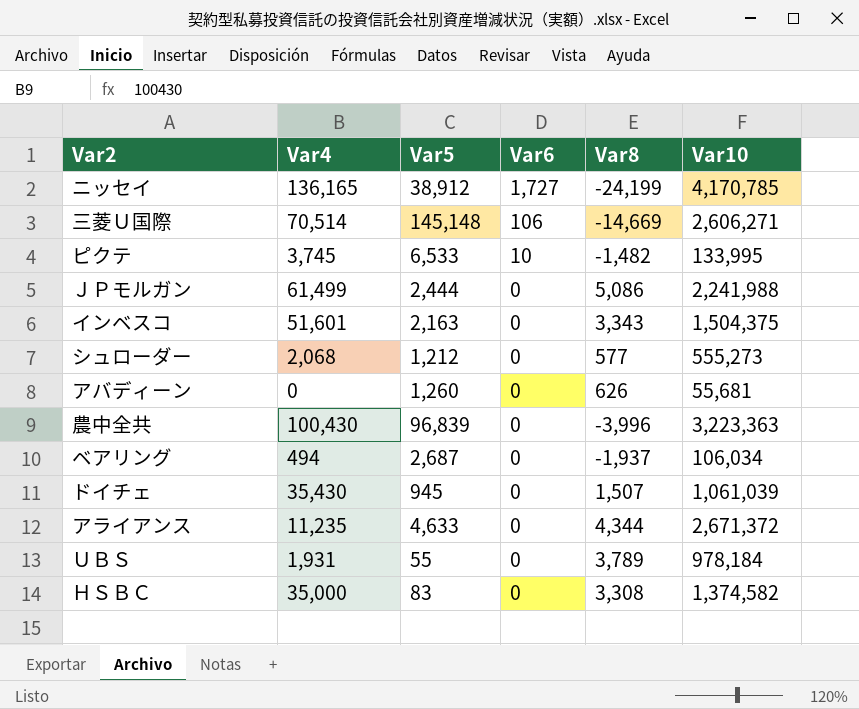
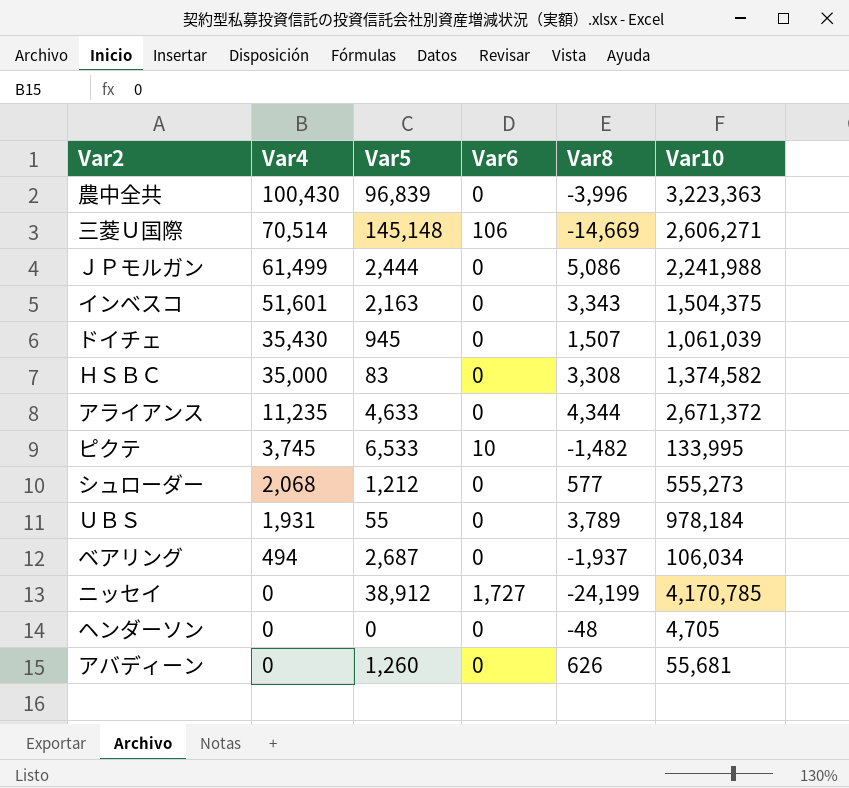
row order: Var6 descending -> Var4 descending
ニッセイ | Var4: 136,165 -> 0
row ヘンダーソン: none -> 0 | 0 | 0 | -48 | 4,705

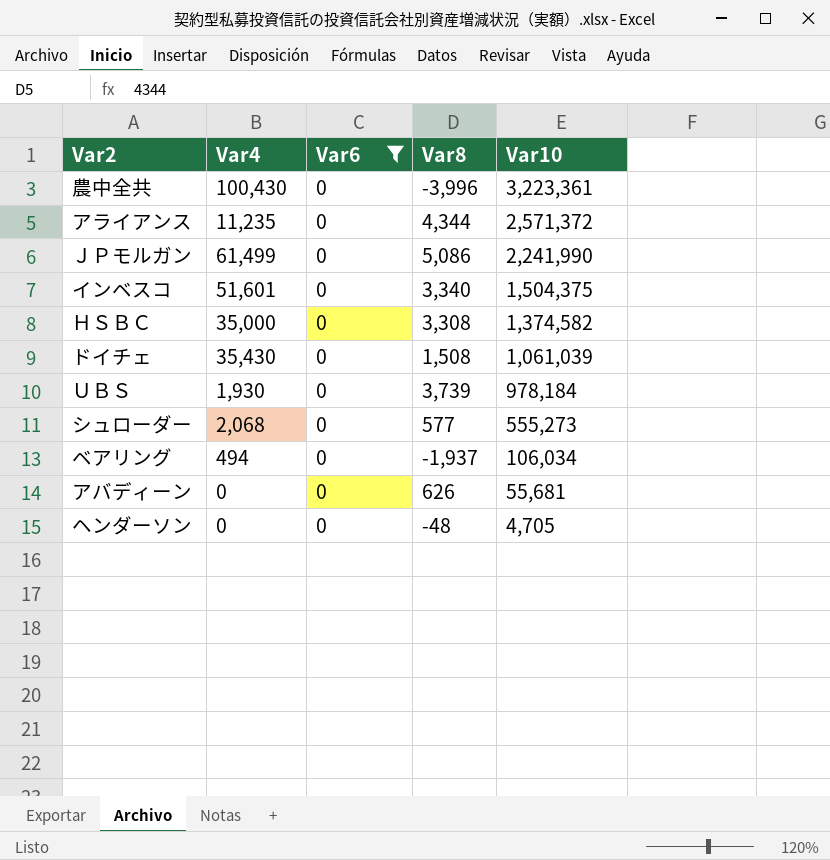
filter: none -> Var6 = 0
row order: Var4 descending -> Var10 descending
column Var5 | position: 3 -> none
農中全共 | Var10: 3,223,363 -> 3,223,361
アライアンス | Var10: 2,671,372 -> 2,571,372
ＪＰモルガン | Var10: 2,241,988 -> 2,241,990
インベスコ | Var8: 3,343 -> 3,340
ドイチェ | Var8: 1,507 -> 1,508
ＵＢＳ | Var4: 1,931 -> 1,930
ＵＢＳ | Var8: 3,789 -> 3,739

